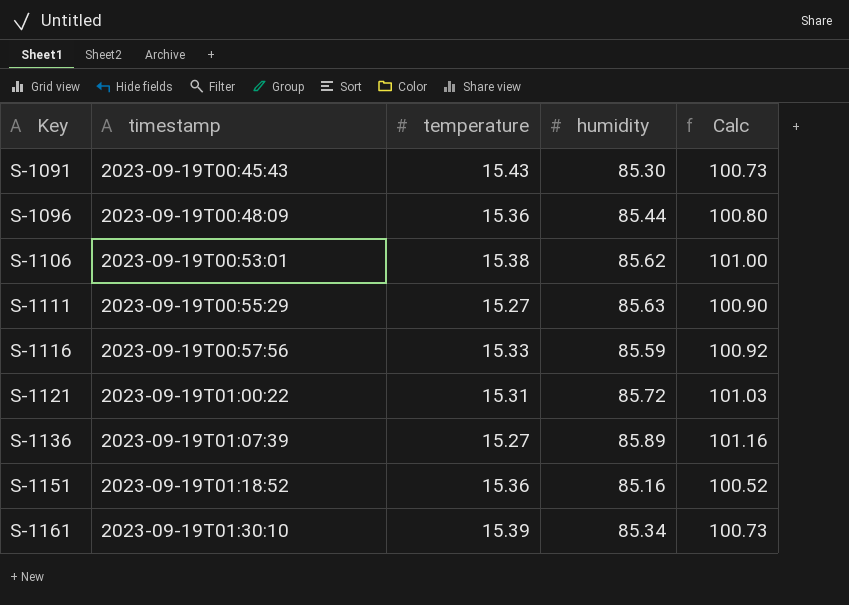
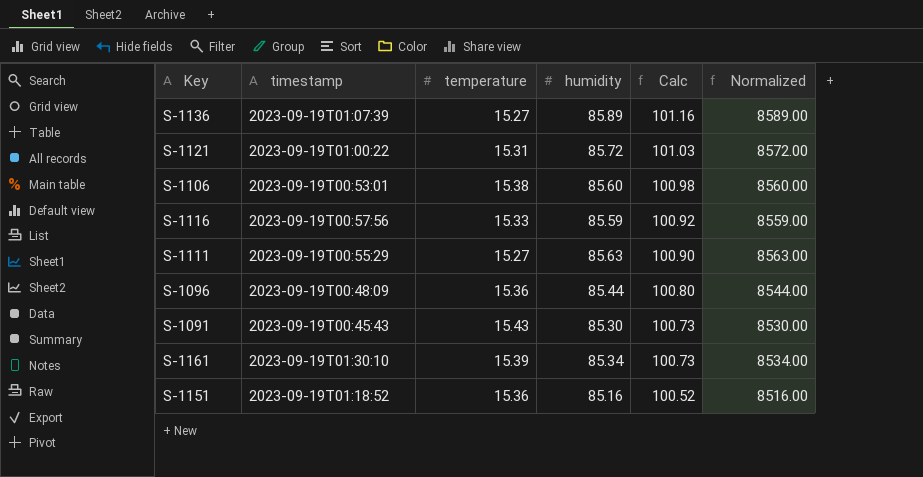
row order: Key ascending -> Calc descending
column Normalized | formula: none -> [humidity] * 100
S-1106 | humidity: 85.62 -> 85.60
S-1106 | Calc: 101.00 -> 100.98

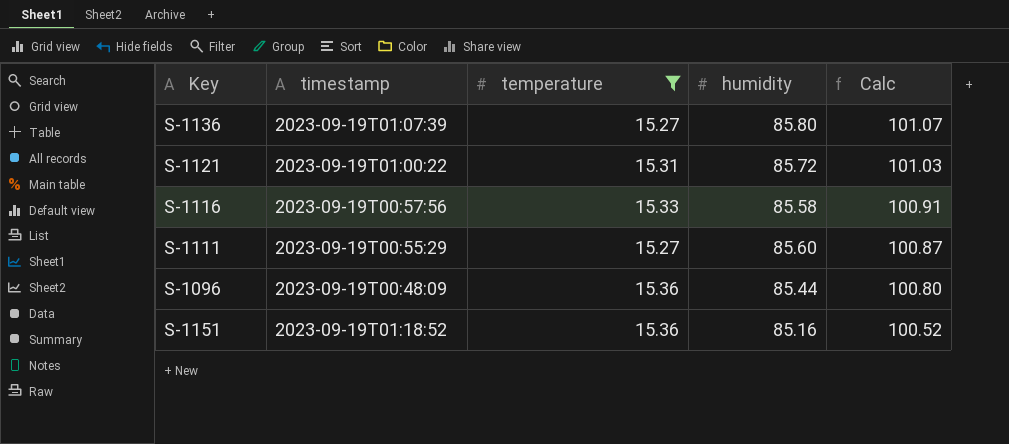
filter: none -> temperature <= 15.36
column Normalized | formula: [humidity] * 100 -> none
S-1136 | humidity: 85.89 -> 85.80
S-1136 | Calc: 101.16 -> 101.07
S-1116 | humidity: 85.59 -> 85.58
S-1116 | Calc: 100.92 -> 100.91
S-1111 | humidity: 85.63 -> 85.60
S-1111 | Calc: 100.90 -> 100.87

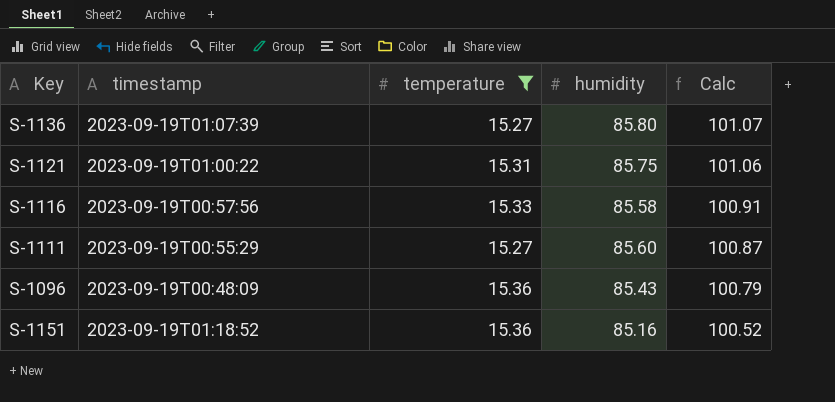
S-1121 | humidity: 85.72 -> 85.75
S-1121 | Calc: 101.03 -> 101.06
S-1096 | humidity: 85.44 -> 85.43
S-1096 | Calc: 100.80 -> 100.79

